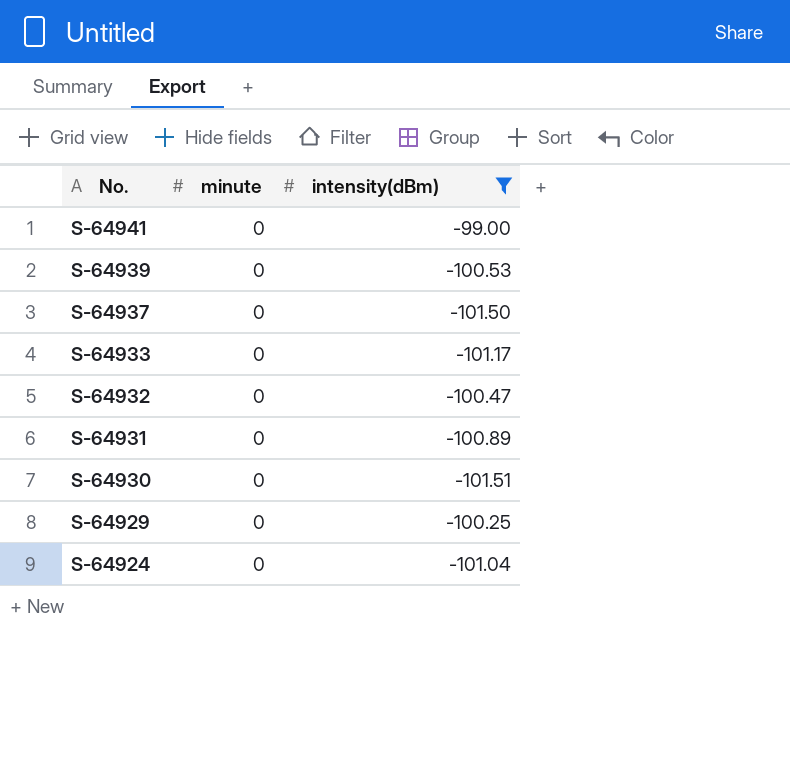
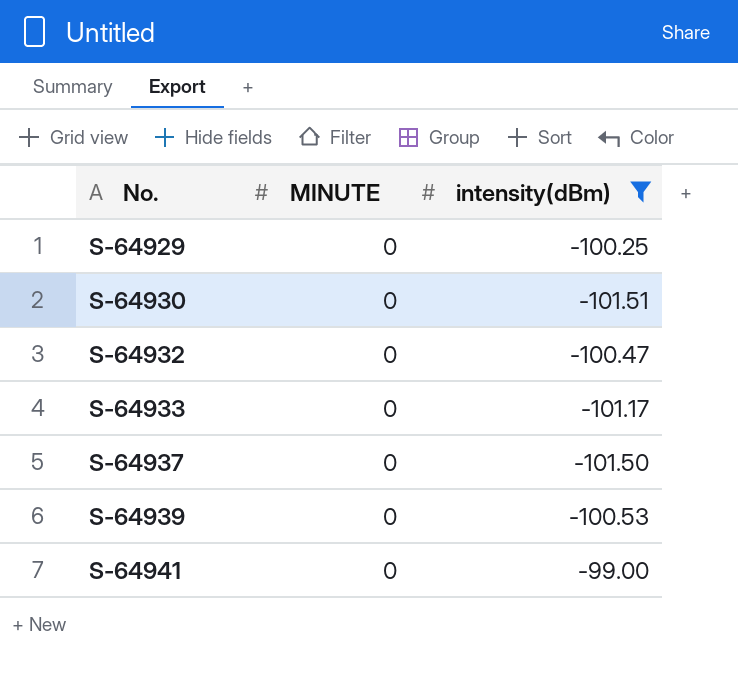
row order: No. descending -> No. ascending
column name: minute -> MINUTE
row S-64931: 0 | -100.89 -> none
row S-64924: 0 | -101.04 -> none

